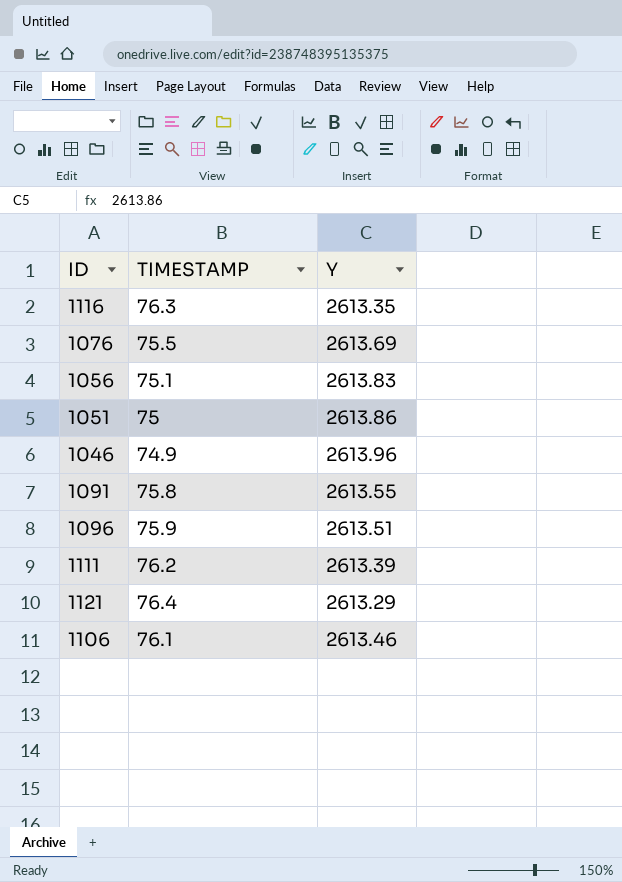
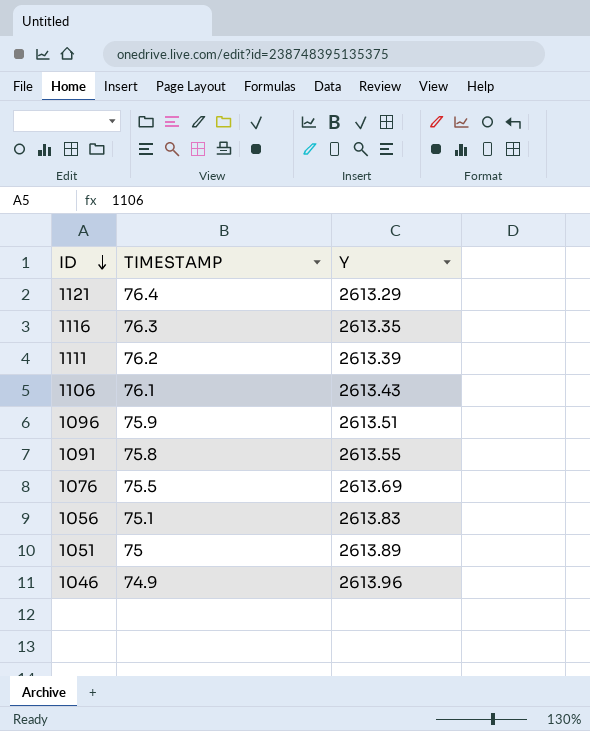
row order: none -> ID descending
1106 | Y: 2613.46 -> 2613.43
1051 | Y: 2613.86 -> 2613.89

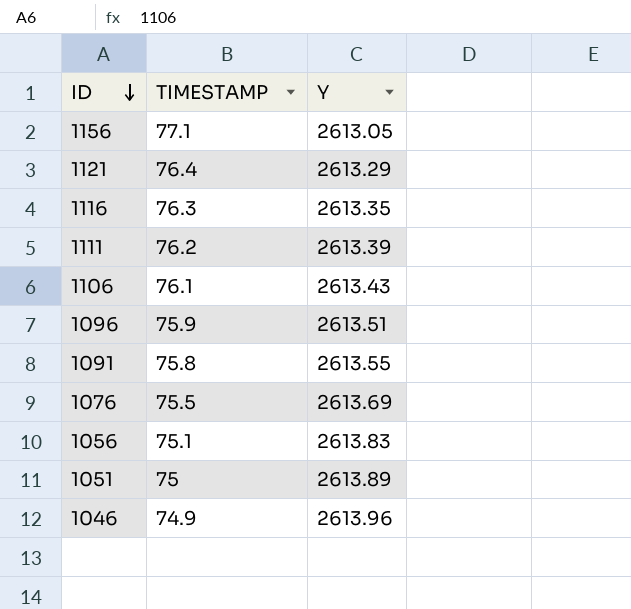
row 1156: none -> 77.1 | 2613.05

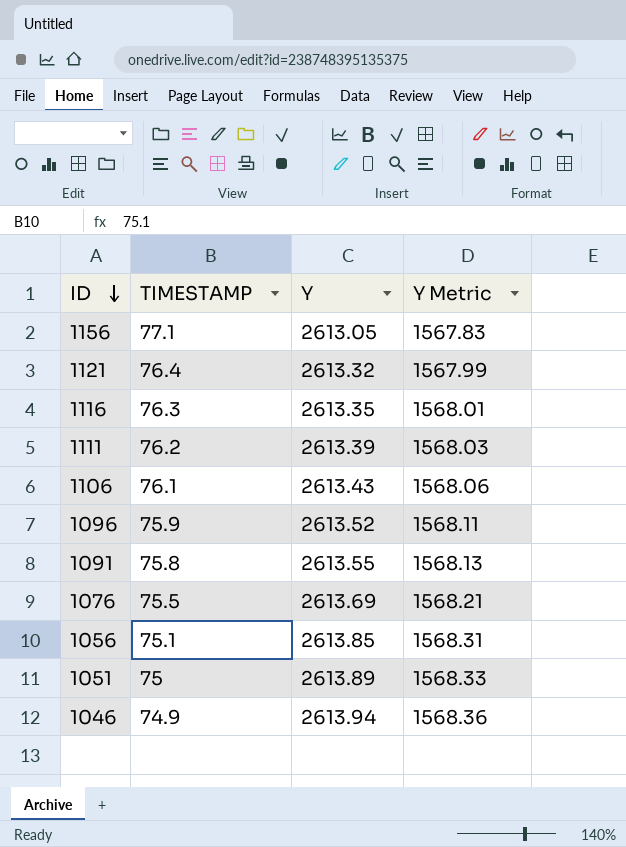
column Y Metric | formula: none -> [Y] * 0.6
1121 | Y: 2613.29 -> 2613.32
1096 | Y: 2613.51 -> 2613.52
1056 | Y: 2613.83 -> 2613.85
1046 | Y: 2613.96 -> 2613.94

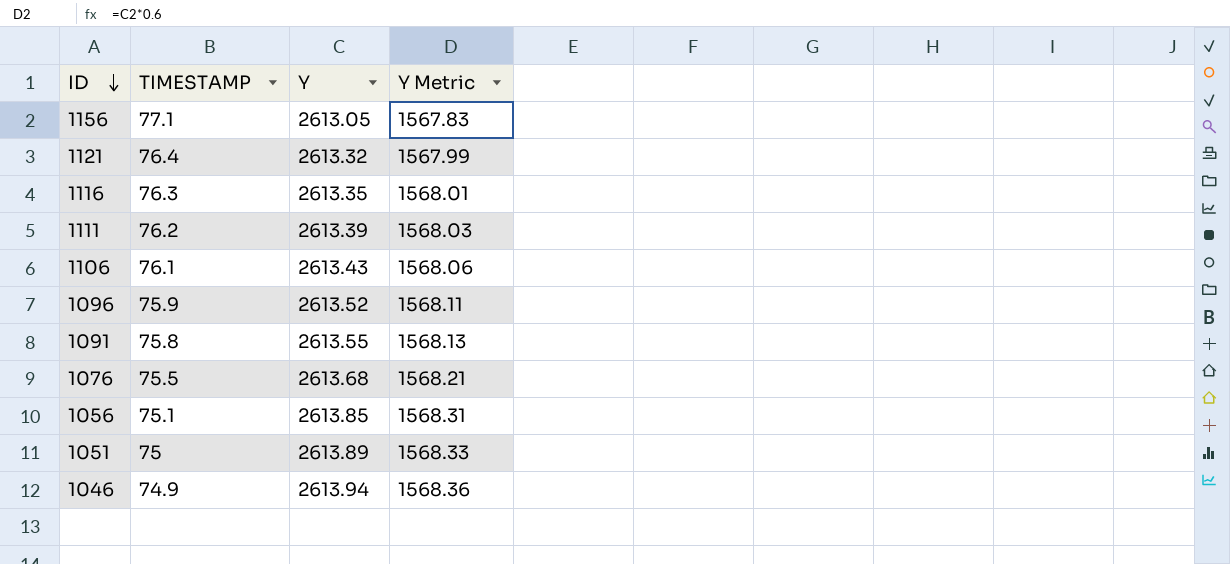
1076 | Y: 2613.69 -> 2613.68

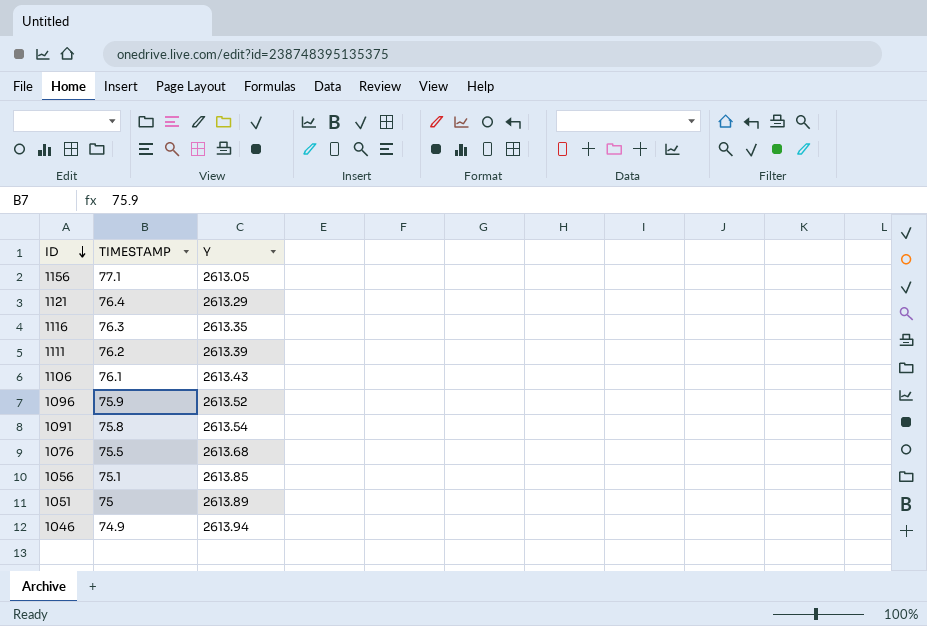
column Y Metric | formula: [Y] * 0.6 -> none
1121 | Y: 2613.32 -> 2613.29
1091 | Y: 2613.55 -> 2613.54

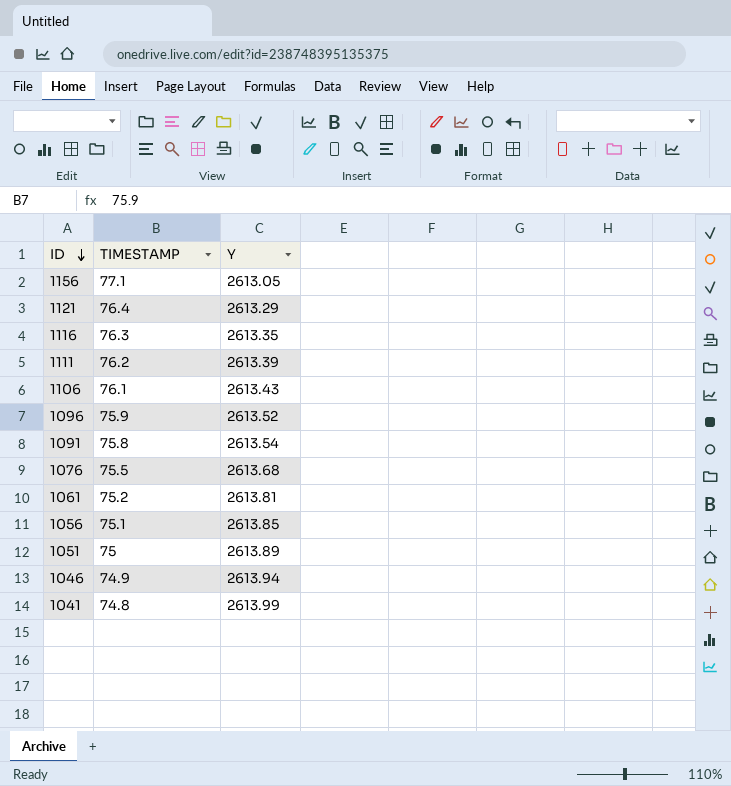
row 1061: none -> 75.2 | 2613.81
row 1041: none -> 74.8 | 2613.99

